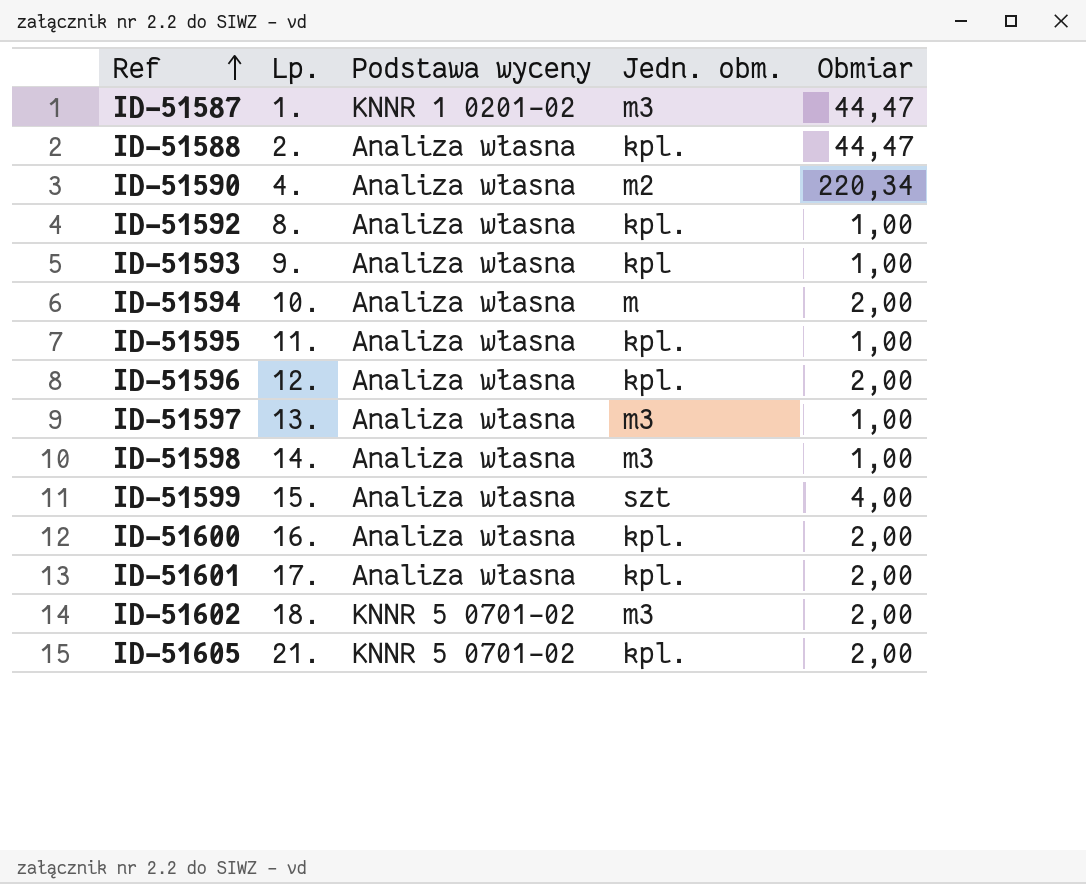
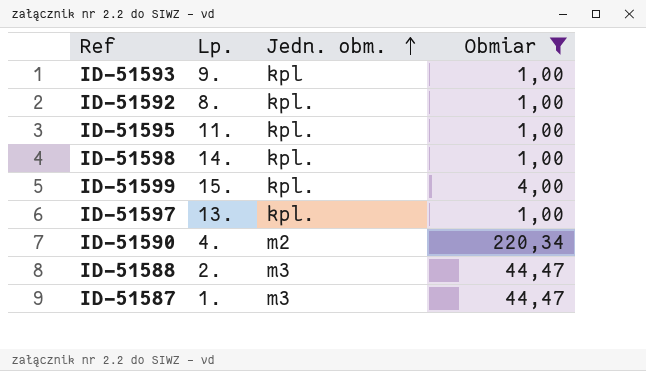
filter: none -> Obmiar != 2,00
row order: Ref ascending -> Jedn. obm. ascending
column Podstawa wyceny | position: 3 -> none
ID-51598 | Jedn. obm.: m3 -> kpl.
ID-51599 | Jedn. obm.: szt -> kpl.
ID-51597 | Jedn. obm.: m3 -> kpl.
ID-51588 | Jedn. obm.: kpl. -> m3

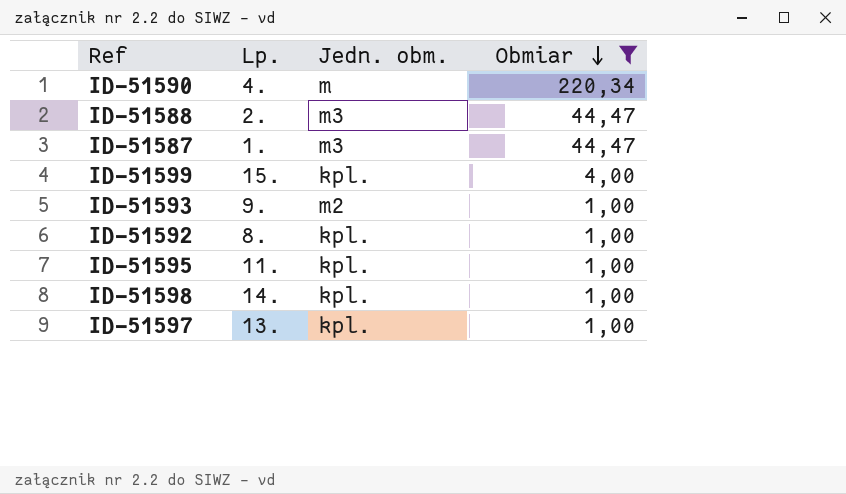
row order: Jedn. obm. ascending -> Obmiar descending
ID-51590 | Jedn. obm.: m2 -> m
ID-51593 | Jedn. obm.: kpl -> m2

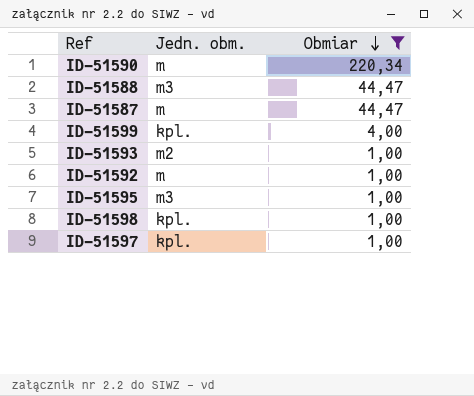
column Lp. | position: 2 -> none
ID-51587 | Jedn. obm.: m3 -> m
ID-51592 | Jedn. obm.: kpl. -> m
ID-51595 | Jedn. obm.: kpl. -> m3

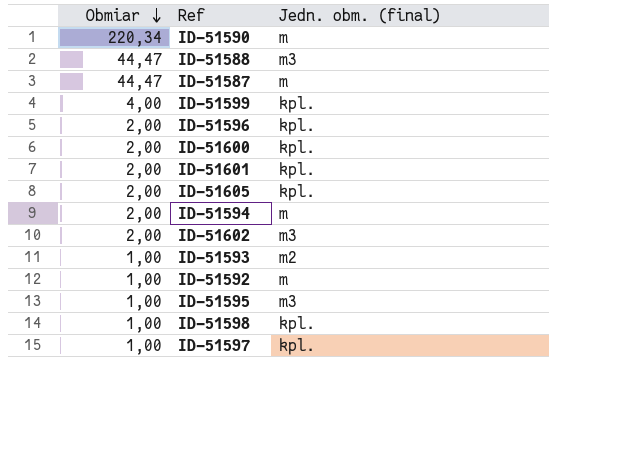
filter: Obmiar != 2,00 -> none
column Obmiar | position: 3 -> 1
column name: Jedn. obm. -> Jedn. obm. (final)

